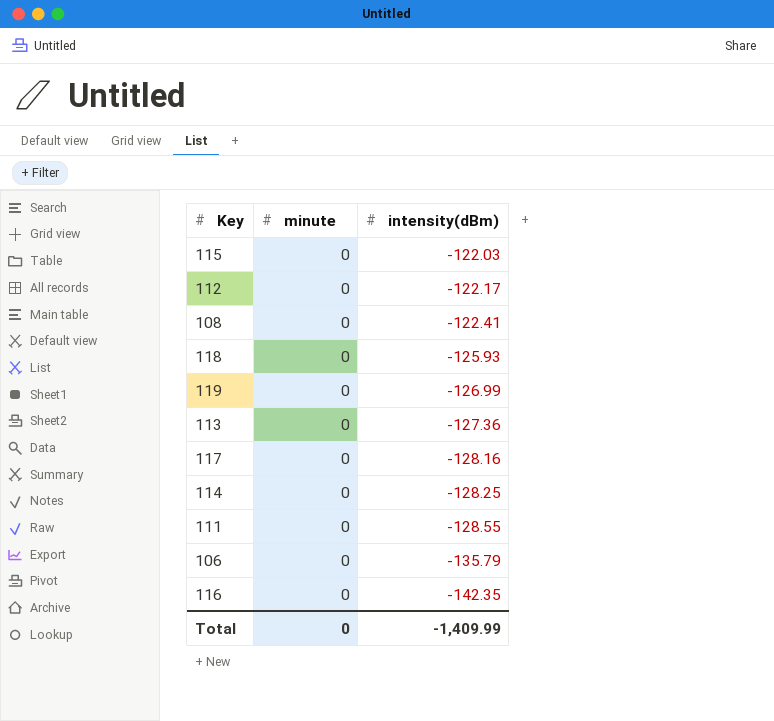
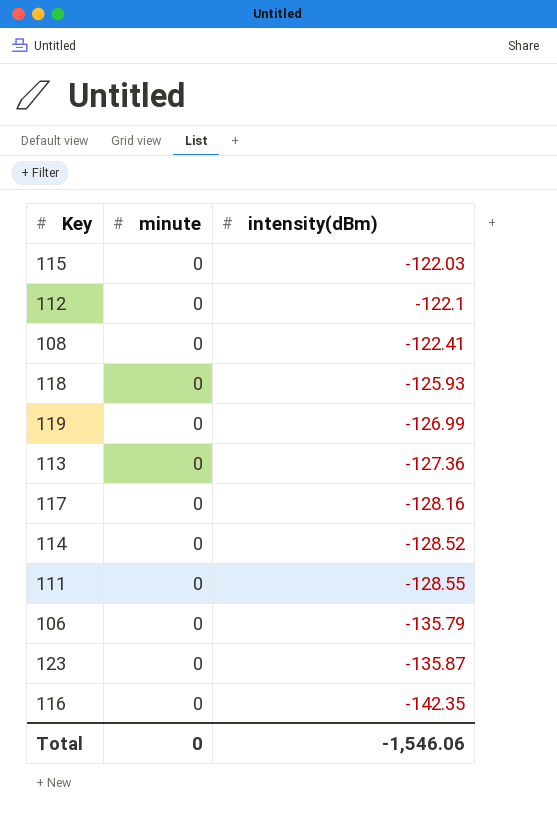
112 | intensity(dBm): -122.17 -> -122.1
114 | intensity(dBm): -128.25 -> -128.52
row 123: none -> 0 | -135.87
Total | intensity(dBm): -1,409.99 -> -1,546.06

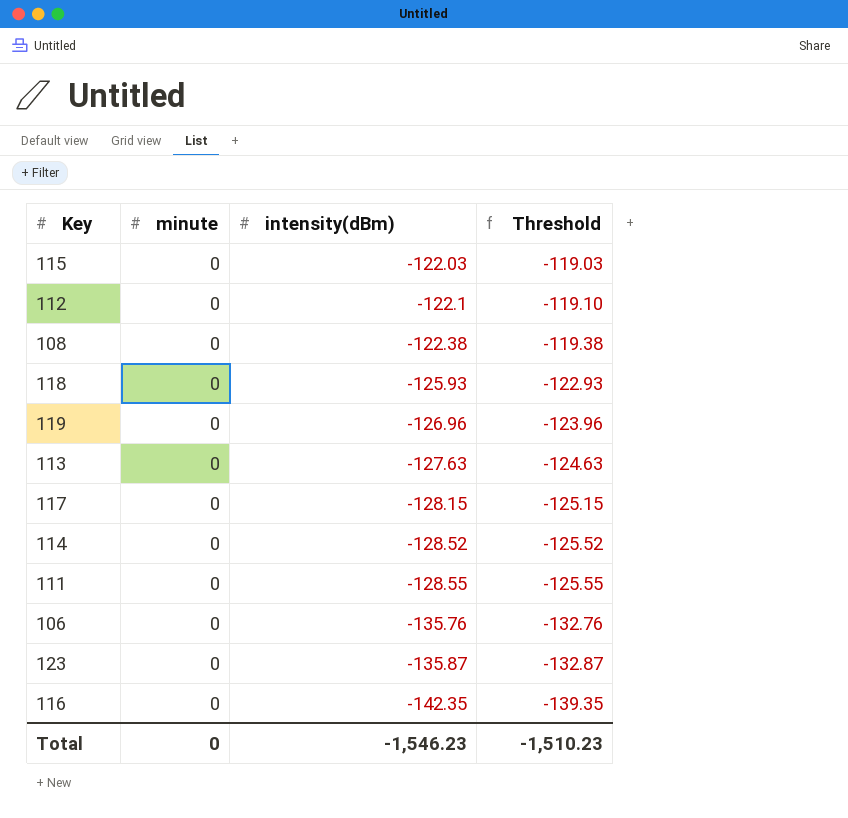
column Threshold | formula: none -> [intensity(dBm)] + 3
108 | intensity(dBm): -122.41 -> -122.38
119 | intensity(dBm): -126.99 -> -126.96
113 | intensity(dBm): -127.36 -> -127.63
117 | intensity(dBm): -128.16 -> -128.15
106 | intensity(dBm): -135.79 -> -135.76
Total | intensity(dBm): -1,546.06 -> -1,546.23

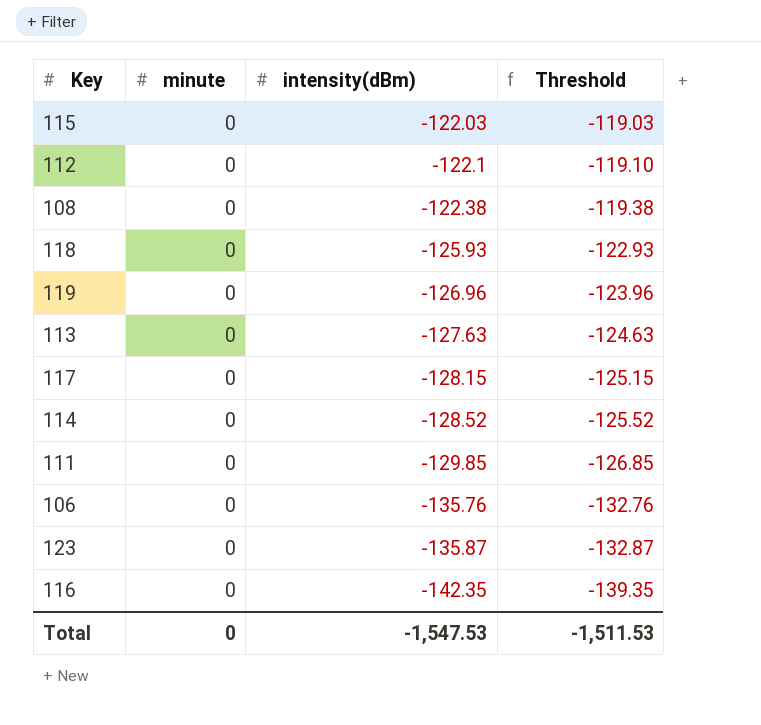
111 | intensity(dBm): -128.55 -> -129.85
111 | Threshold: -125.55 -> -126.85
Total | intensity(dBm): -1,546.23 -> -1,547.53
Total | Threshold: -1,510.23 -> -1,511.53

